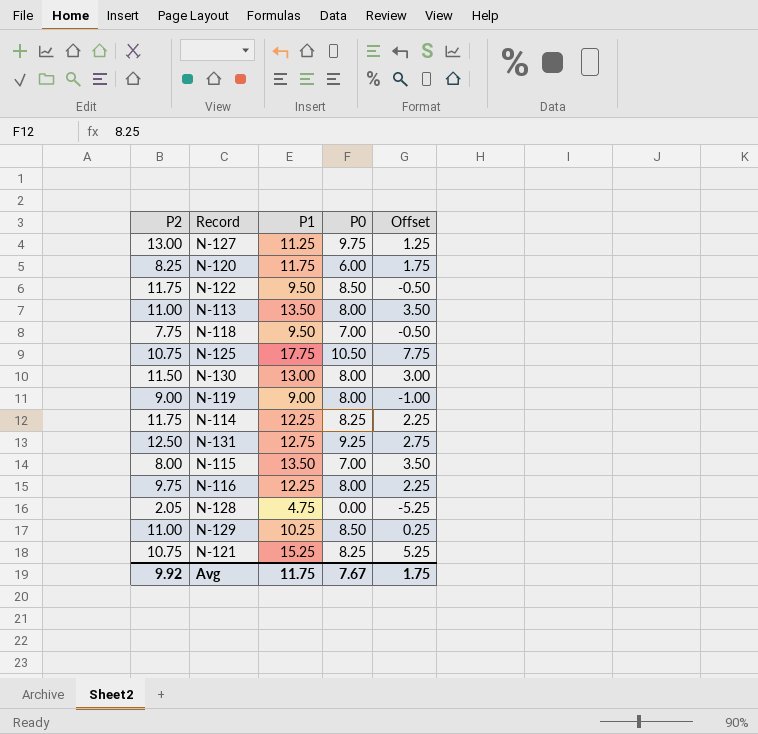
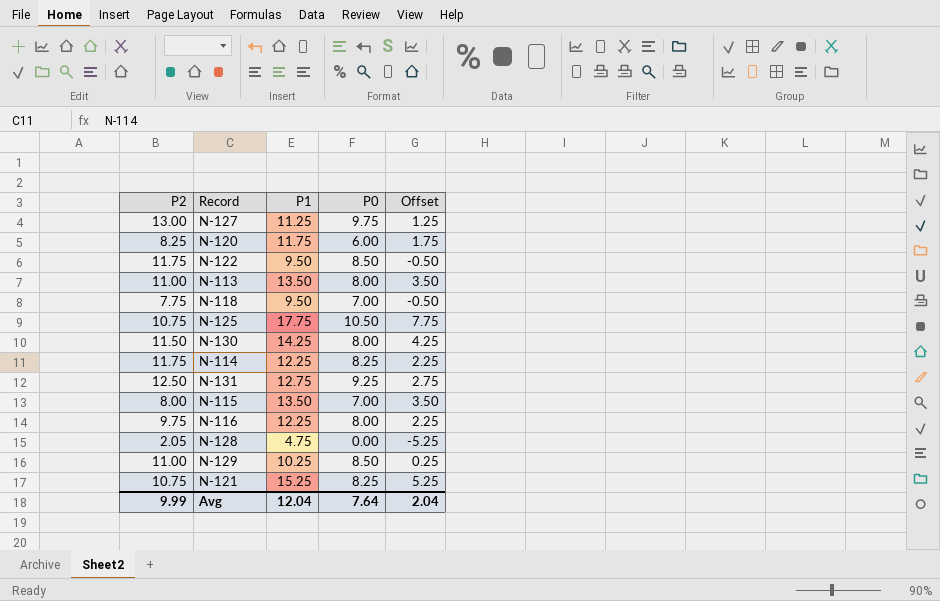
row N-119: 9.00 | 9.00 | 8.00 | -1.00 -> none
N-130 | P1: 13.00 -> 14.25
N-130 | Offset: 3.00 -> 4.25
Avg | P2: 9.92 -> 9.99
Avg | P1: 11.75 -> 12.04
Avg | P0: 7.67 -> 7.64
Avg | Offset: 1.75 -> 2.04

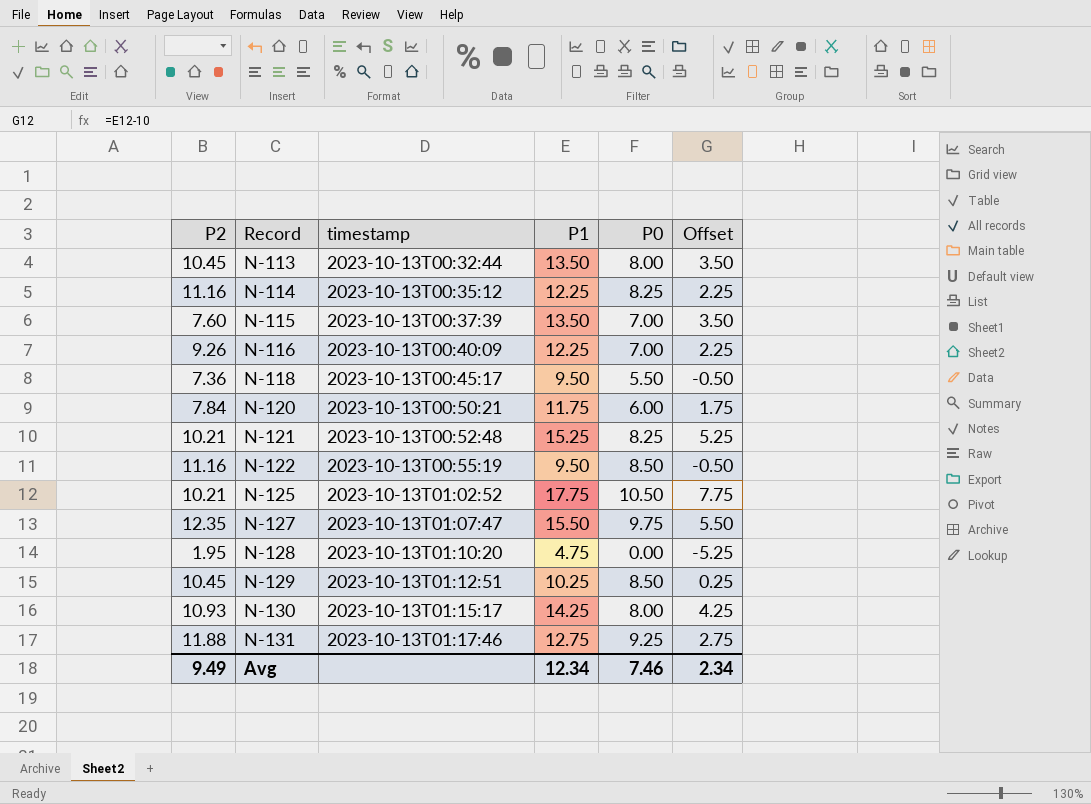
row order: none -> Record ascending
column timestamp | position: none -> 3
N-113 | P2: 11.00 -> 10.45
N-114 | P2: 11.75 -> 11.16
N-115 | P2: 8.00 -> 7.60
N-116 | P2: 9.75 -> 9.26
N-116 | P0: 8.00 -> 7.00
N-118 | P2: 7.75 -> 7.36
N-118 | P0: 7.00 -> 5.50
N-120 | P2: 8.25 -> 7.84
N-121 | P2: 10.75 -> 10.21
N-122 | P2: 11.75 -> 11.16
N-125 | P2: 10.75 -> 10.21
N-127 | P2: 13.00 -> 12.35
N-127 | P1: 11.25 -> 15.50
N-127 | Offset: 1.25 -> 5.50
N-128 | P2: 2.05 -> 1.95
N-129 | P2: 11.00 -> 10.45
N-130 | P2: 11.50 -> 10.93
N-131 | P2: 12.50 -> 11.88
Avg | P2: 9.99 -> 9.49
Avg | P1: 12.04 -> 12.34
Avg | P0: 7.64 -> 7.46
Avg | Offset: 2.04 -> 2.34

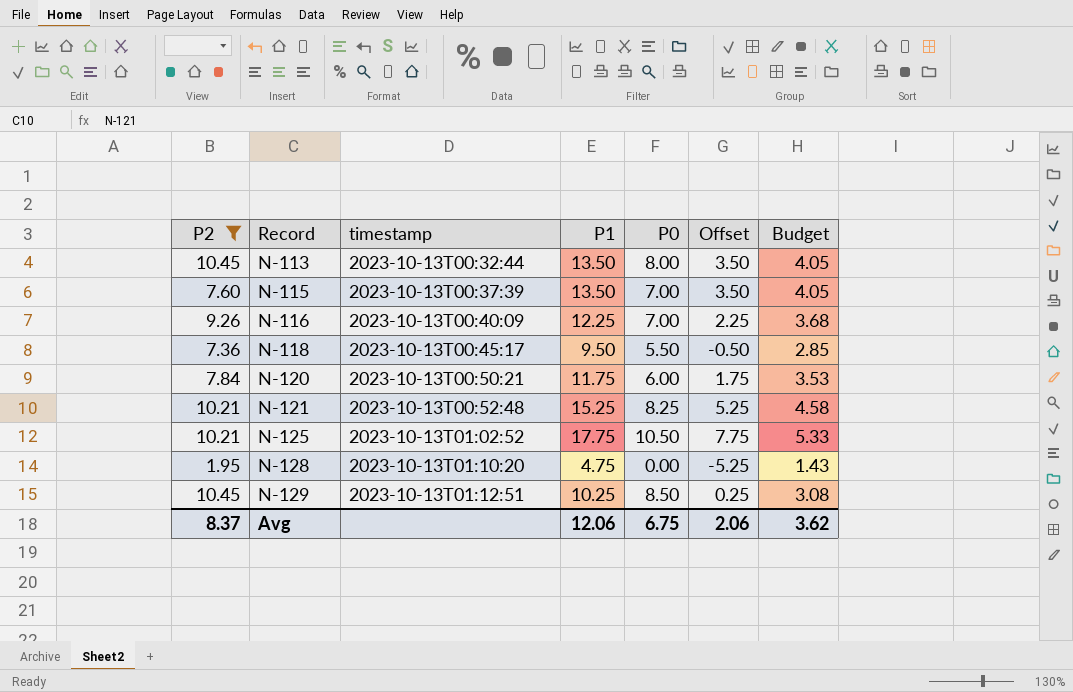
filter: none -> P2 <= 10.45
column Budget | formula: none -> [P1] * 0.3
Avg | P2: 9.49 -> 8.37
Avg | P1: 12.34 -> 12.06
Avg | P0: 7.46 -> 6.75
Avg | Offset: 2.34 -> 2.06

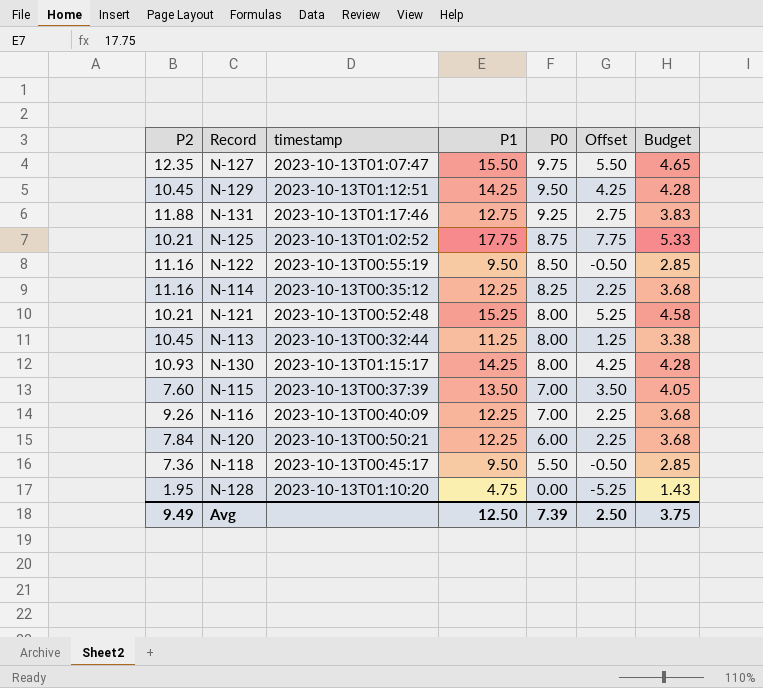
filter: P2 <= 10.45 -> none
row order: Record ascending -> P0 descending
N-129 | P1: 10.25 -> 14.25
N-129 | P0: 8.50 -> 9.50
N-129 | Offset: 0.25 -> 4.25
N-129 | Budget: 3.08 -> 4.28
N-125 | P0: 10.50 -> 8.75
N-121 | P0: 8.25 -> 8.00
N-113 | P1: 13.50 -> 11.25
N-113 | Offset: 3.50 -> 1.25
N-113 | Budget: 4.05 -> 3.38
N-120 | P1: 11.75 -> 12.25
N-120 | Offset: 1.75 -> 2.25
N-120 | Budget: 3.53 -> 3.68
Avg | P2: 8.37 -> 9.49
Avg | P1: 12.06 -> 12.50
Avg | P0: 6.75 -> 7.39
Avg | Offset: 2.06 -> 2.50
Avg | Budget: 3.62 -> 3.75

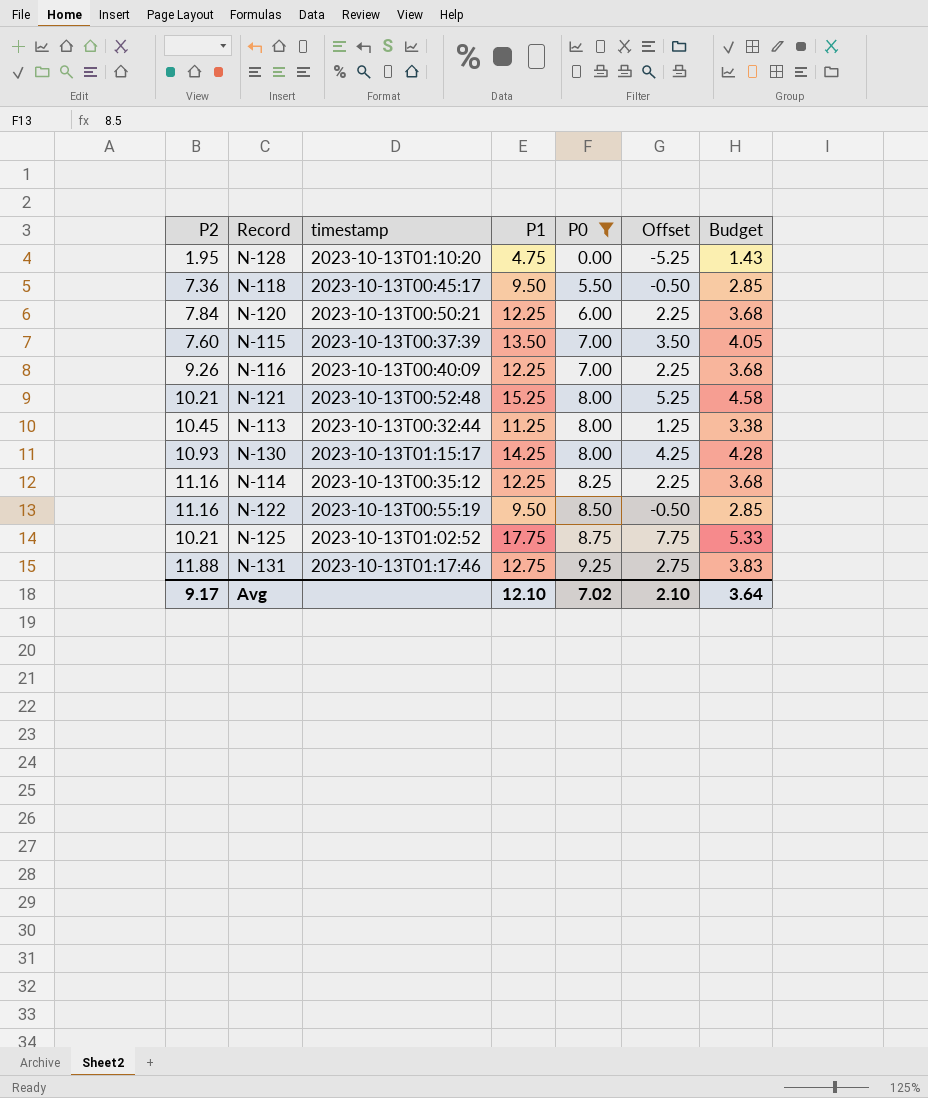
filter: none -> P0 <= 9.25
row order: P0 descending -> P0 ascending
Avg | P2: 9.49 -> 9.17
Avg | P1: 12.50 -> 12.10
Avg | P0: 7.39 -> 7.02
Avg | Offset: 2.50 -> 2.10
Avg | Budget: 3.75 -> 3.64

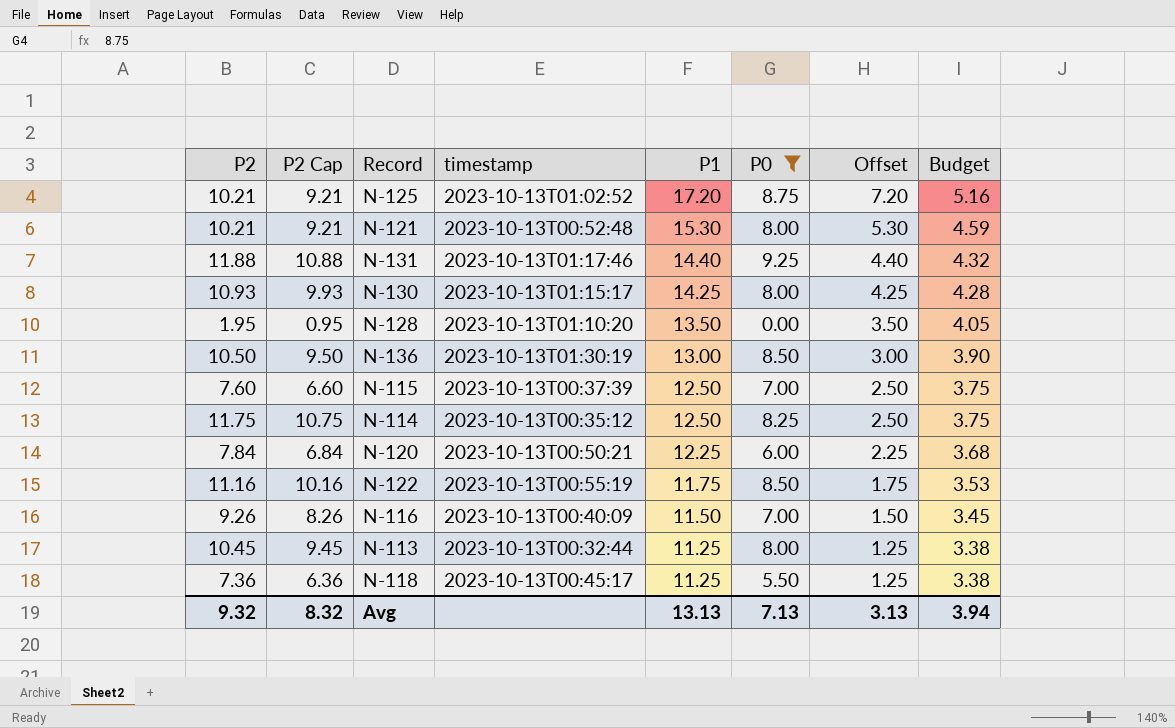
row order: P0 ascending -> P1 descending
column P2 Cap | formula: none -> [P2] - 1
N-125 | P1: 17.75 -> 17.20
N-125 | Offset: 7.75 -> 7.20
N-125 | Budget: 5.33 -> 5.16
N-121 | P1: 15.25 -> 15.30
N-121 | Offset: 5.25 -> 5.30
N-121 | Budget: 4.58 -> 4.59
N-131 | P1: 12.75 -> 14.40
N-131 | Offset: 2.75 -> 4.40
N-131 | Budget: 3.83 -> 4.32
N-128 | P1: 4.75 -> 13.50
N-128 | Offset: -5.25 -> 3.50
N-128 | Budget: 1.43 -> 4.05
row N-136: none -> 10.50 | 9.50 | 2023-10-13T01:30:19 | 13.00 | 8.50 | 3.00 | 3.90
N-115 | P1: 13.50 -> 12.50
N-115 | Offset: 3.50 -> 2.50
N-115 | Budget: 4.05 -> 3.75
N-114 | P2: 11.16 -> 11.75
N-114 | P1: 12.25 -> 12.50
N-114 | Offset: 2.25 -> 2.50
N-114 | Budget: 3.68 -> 3.75
N-122 | P1: 9.50 -> 11.75
N-122 | Offset: -0.50 -> 1.75
N-122 | Budget: 2.85 -> 3.53
N-116 | P1: 12.25 -> 11.50
N-116 | Offset: 2.25 -> 1.50
N-116 | Budget: 3.68 -> 3.45
N-118 | P1: 9.50 -> 11.25
N-118 | Offset: -0.50 -> 1.25
N-118 | Budget: 2.85 -> 3.38
Avg | P2: 9.17 -> 9.32
Avg | P1: 12.10 -> 13.13
Avg | P0: 7.02 -> 7.13
Avg | Offset: 2.10 -> 3.13
Avg | Budget: 3.64 -> 3.94

